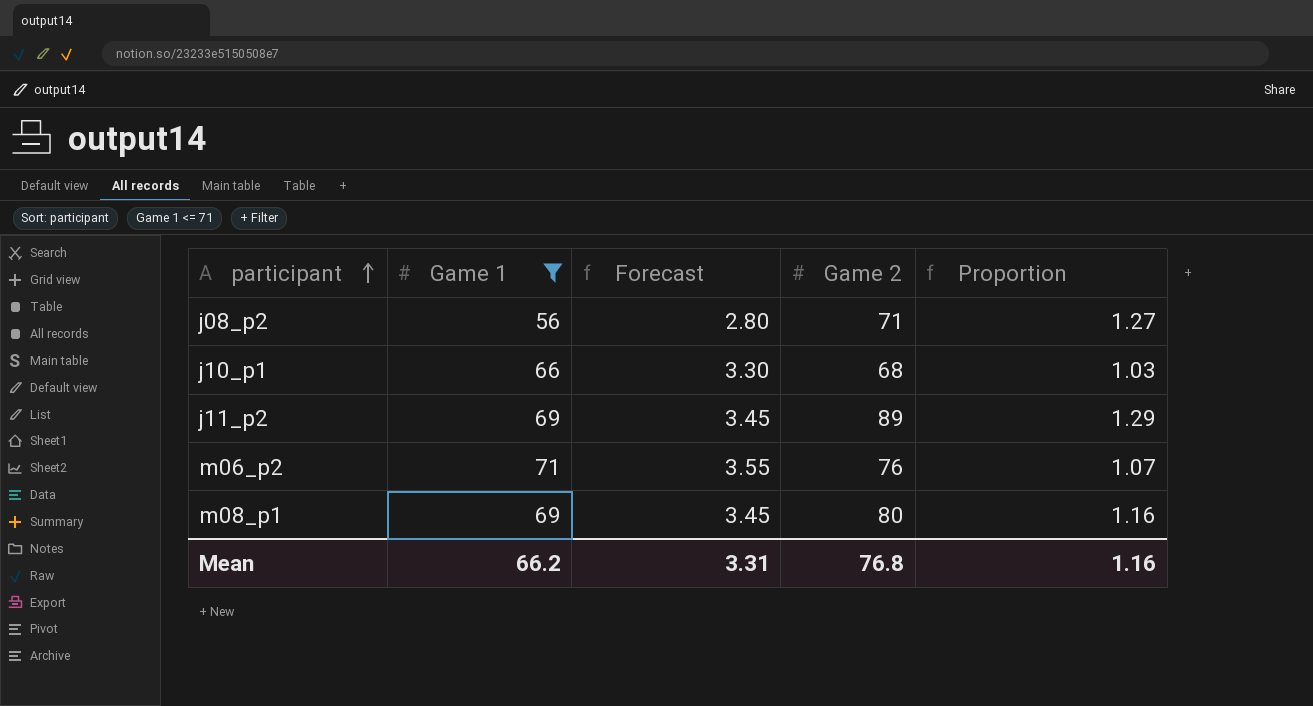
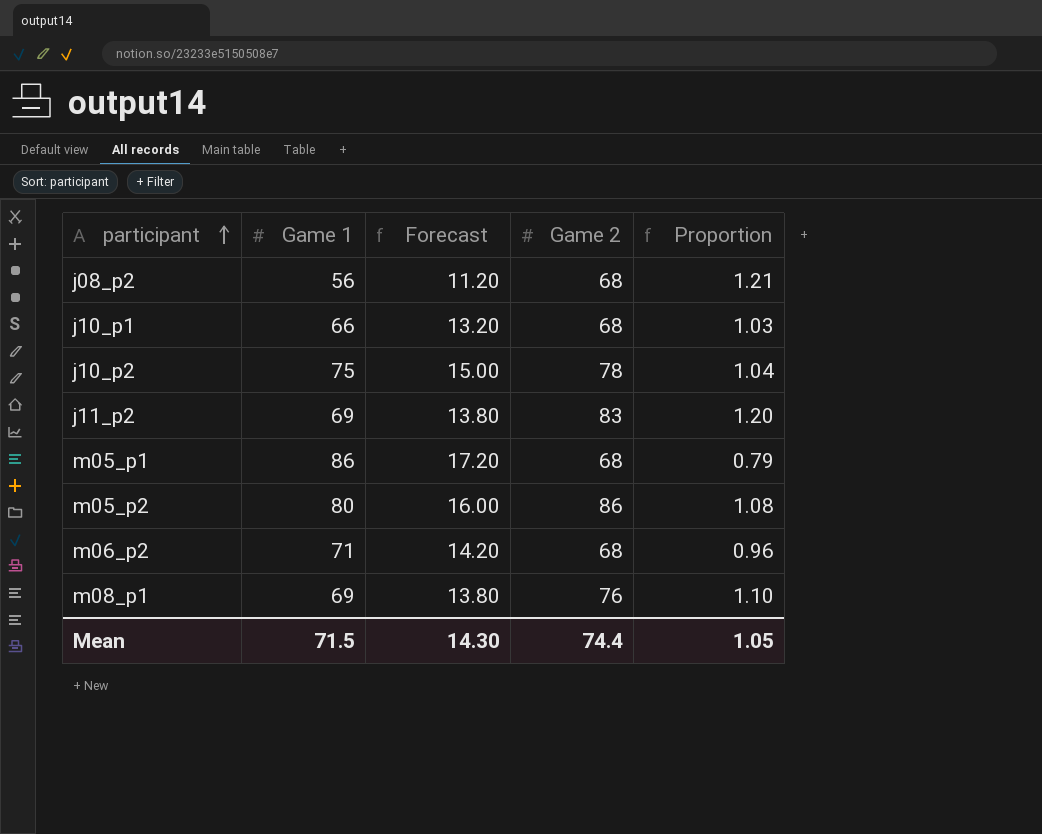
filter: Game 1 <= 71 -> none
column Forecast | formula: [Game 1] * 0.05 -> [Game 1] * 0.2
j08_p2 | Game 2: 71 -> 68
j08_p2 | Proportion: 1.27 -> 1.21
j11_p2 | Game 2: 89 -> 83
j11_p2 | Proportion: 1.29 -> 1.20
m06_p2 | Game 2: 76 -> 68
m06_p2 | Proportion: 1.07 -> 0.96
m08_p1 | Game 2: 80 -> 76
m08_p1 | Proportion: 1.16 -> 1.10
Mean | Game 1: 66.2 -> 71.5
Mean | Forecast: 3.31 -> 14.30
Mean | Game 2: 76.8 -> 74.4
Mean | Proportion: 1.16 -> 1.05

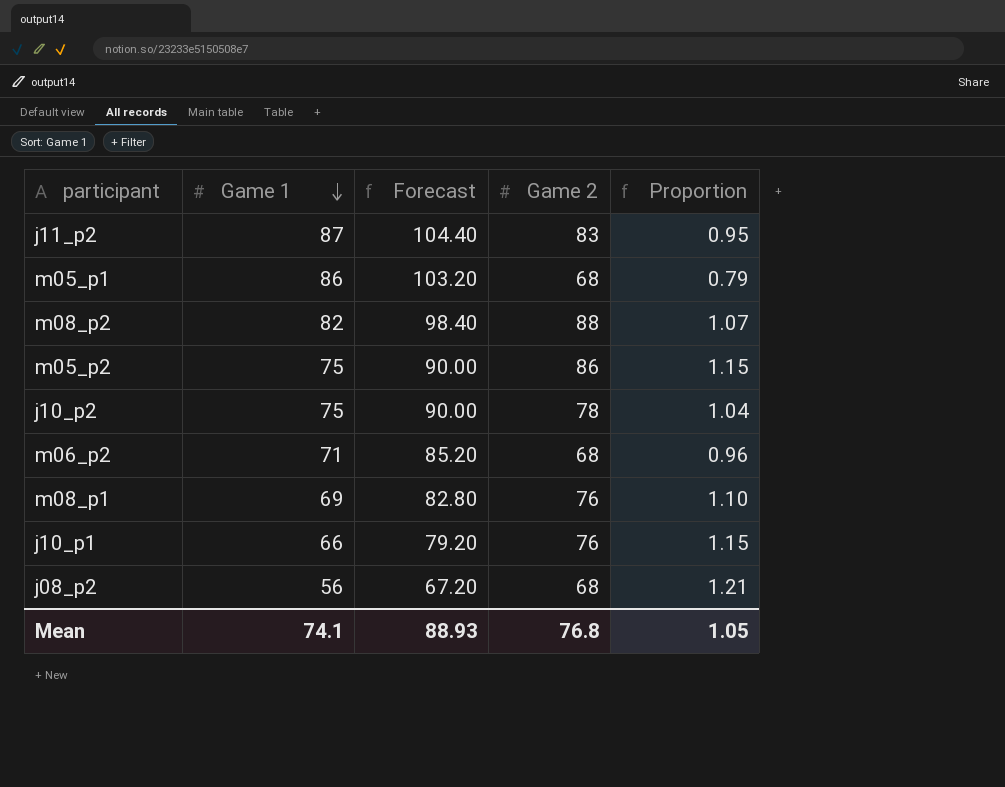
row order: participant ascending -> Game 1 descending
column Forecast | formula: [Game 1] * 0.2 -> [Game 1] * 1.2
j11_p2 | Game 1: 69 -> 87
j11_p2 | Proportion: 1.20 -> 0.95
row m08_p2: none -> 82 | 98.40 | 88 | 1.07
m05_p2 | Game 1: 80 -> 75
m05_p2 | Proportion: 1.08 -> 1.15
j10_p1 | Game 2: 68 -> 76
j10_p1 | Proportion: 1.03 -> 1.15
Mean | Game 1: 71.5 -> 74.1
Mean | Forecast: 14.30 -> 88.93
Mean | Game 2: 74.4 -> 76.8

